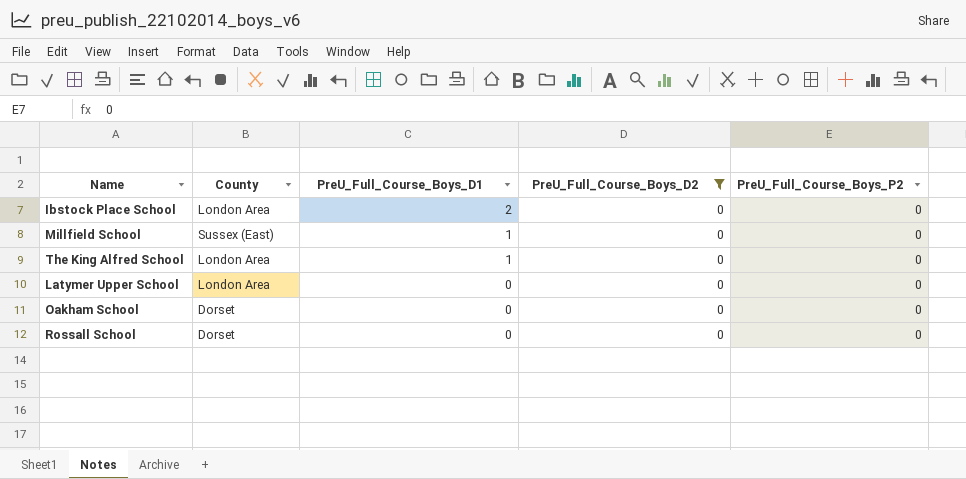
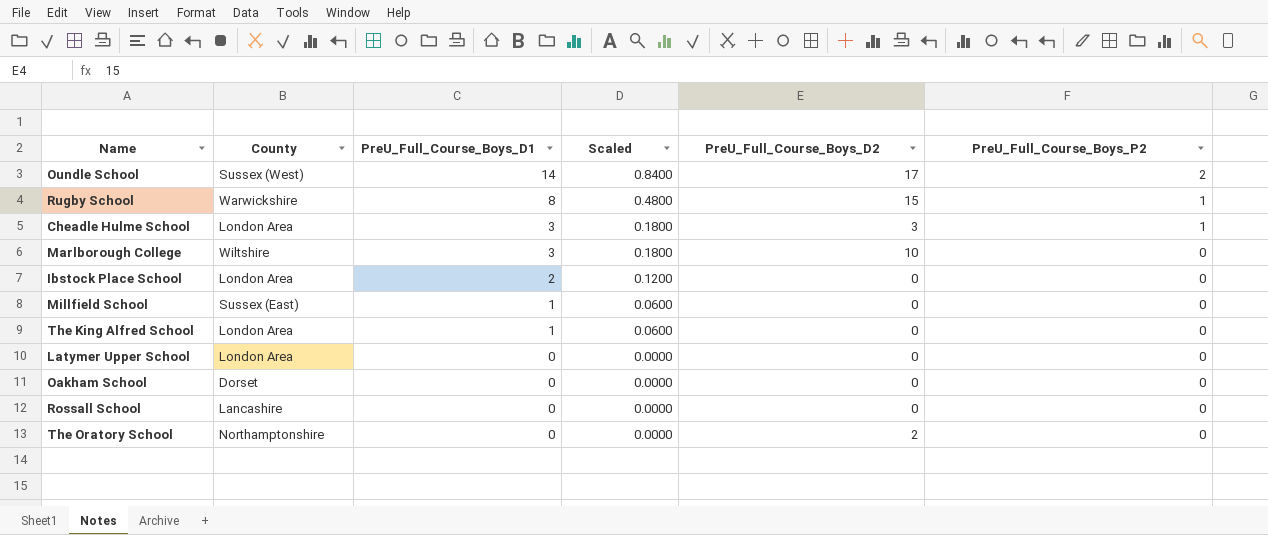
filter: PreU_Full_Course_Boys_D2 = 0 -> none
column Scaled | formula: none -> [PreU_Full_Course_Boys_D1] * 0.06
Rossall School | County: Dorset -> Lancashire

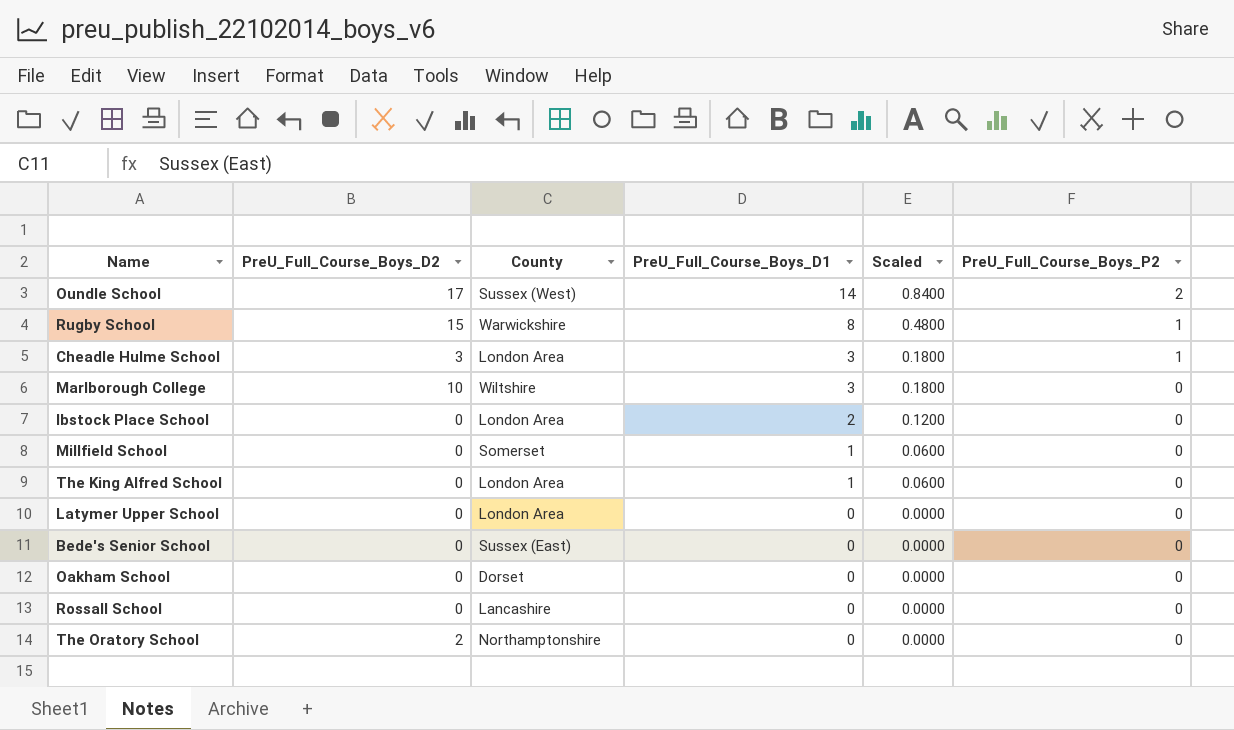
column PreU_Full_Course_Boys_D2 | position: 5 -> 2
Millfield School | County: Sussex (East) -> Somerset
row Bede's Senior School: none -> 0 | Sussex (East) | 0 | 0.0000 | 0

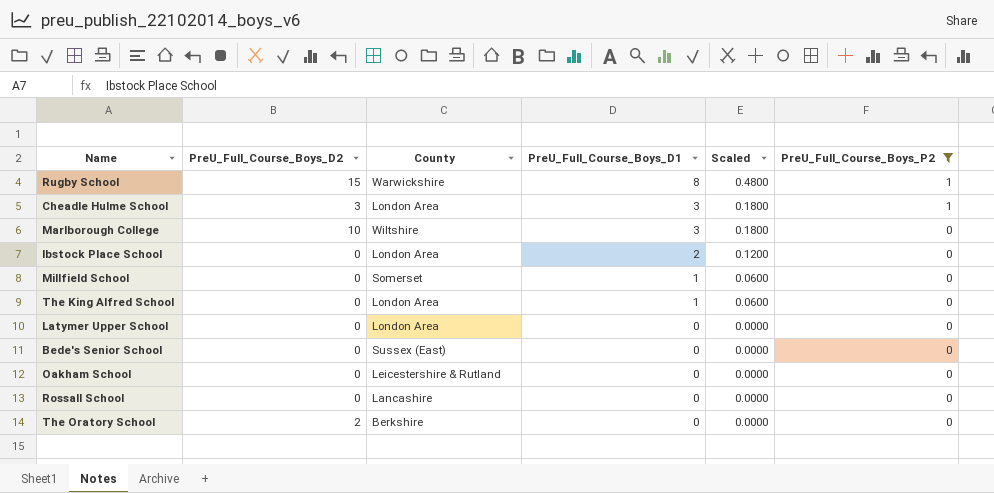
filter: none -> PreU_Full_Course_Boys_P2 != 2
Oakham School | County: Dorset -> Leicestershire & Rutland
The Oratory School | County: Northamptonshire -> Berkshire

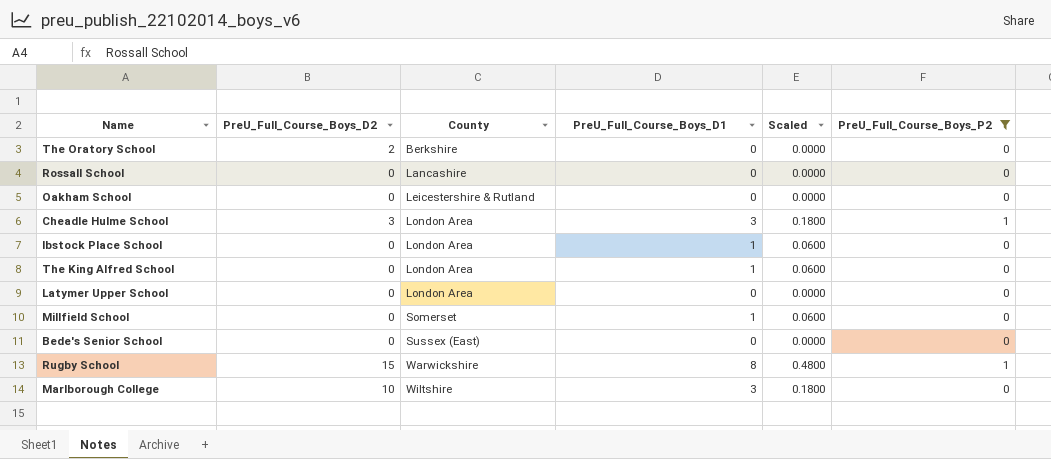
row order: PreU_Full_Course_Boys_D1 descending -> County ascending
Ibstock Place School | PreU_Full_Course_Boys_D1: 2 -> 1
Ibstock Place School | Scaled: 0.1200 -> 0.0600

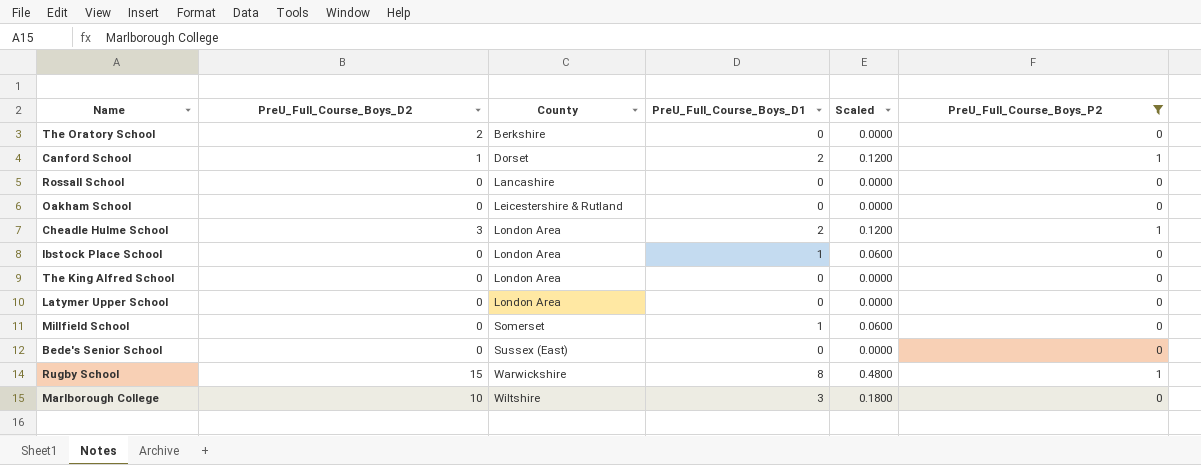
row Canford School: none -> 1 | Dorset | 2 | 0.1200 | 1
Cheadle Hulme School | PreU_Full_Course_Boys_D1: 3 -> 2
Cheadle Hulme School | Scaled: 0.1800 -> 0.1200
The King Alfred School | PreU_Full_Course_Boys_D1: 1 -> 0
The King Alfred School | Scaled: 0.0600 -> 0.0000

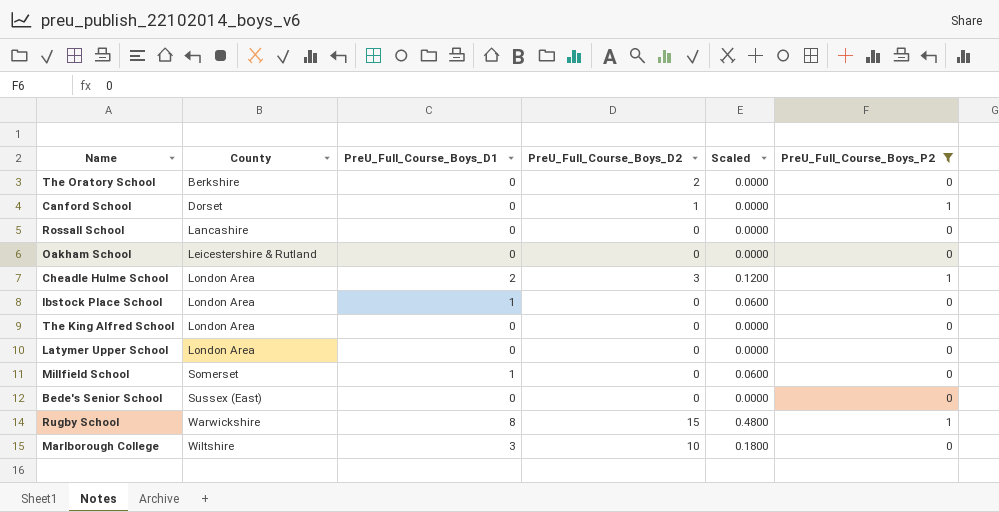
column PreU_Full_Course_Boys_D2 | position: 2 -> 4
Canford School | PreU_Full_Course_Boys_D1: 2 -> 0
Canford School | Scaled: 0.1200 -> 0.0000

